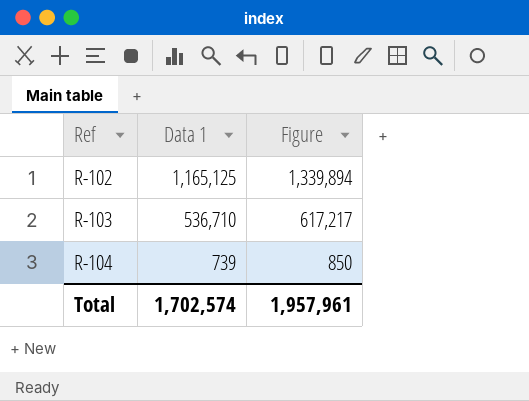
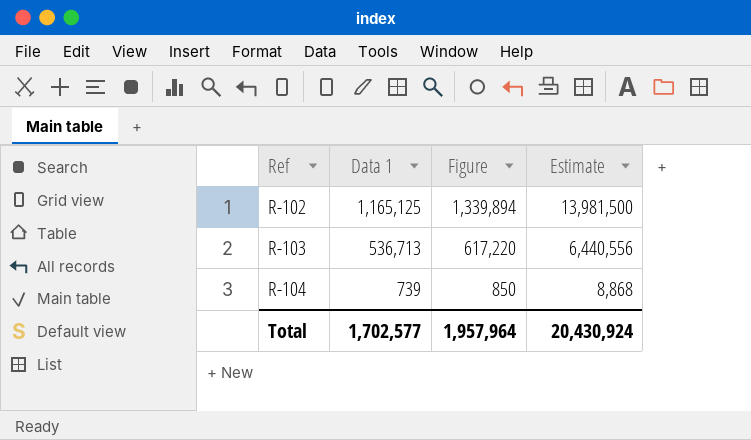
column Estimate | formula: none -> [Data 1] * 12
R-103 | Data 1: 536,710 -> 536,713
R-103 | Figure: 617,217 -> 617,220
Total | Data 1: 1,702,574 -> 1,702,577
Total | Figure: 1,957,961 -> 1,957,964

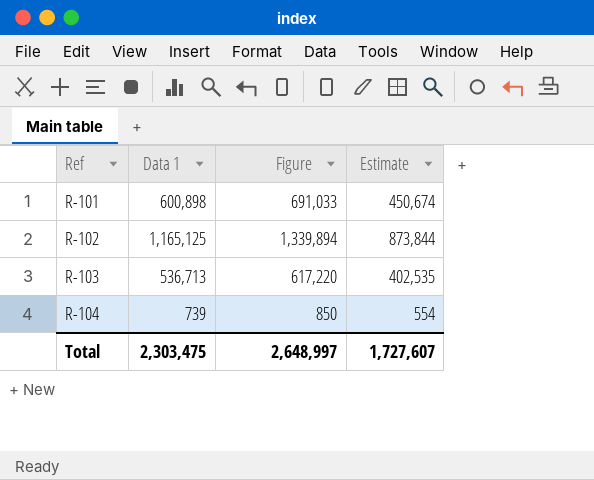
column Estimate | formula: [Data 1] * 12 -> [Data 1] * 0.75
row R-101: none -> 600,898 | 691,033 | 450,674
Total | Data 1: 1,702,577 -> 2,303,475
Total | Figure: 1,957,964 -> 2,648,997
Total | Estimate: 20,430,924 -> 1,727,607

